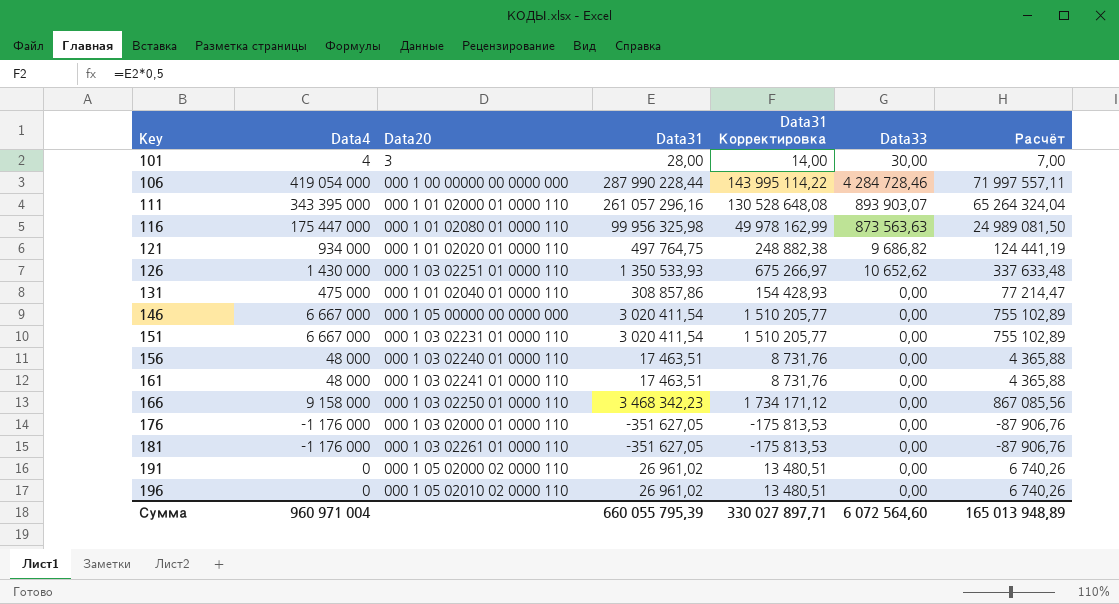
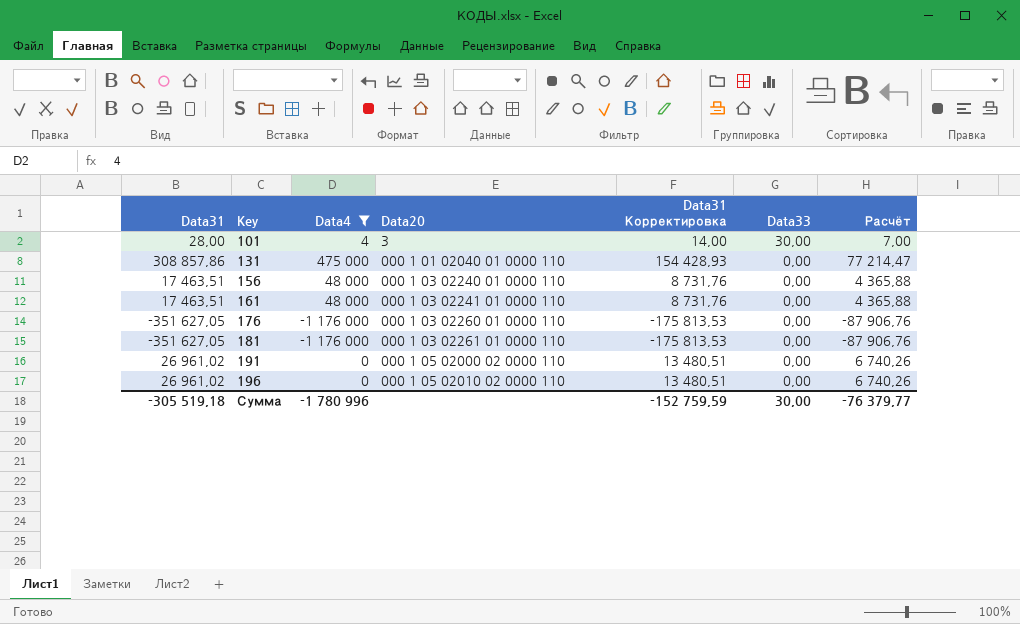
filter: none -> Data4 <= 475 000
column Data31 | position: 4 -> 1
176 | Data20: 000 1 03 02000 01 0000 110 -> 000 1 03 02260 01 0000 110
Сумма | Data31: 660 055 795,39 -> -305 519,18
Сумма | Data4: 960 971 004 -> -1 780 996
Сумма | Data31 Корректировка: 330 027 897,71 -> -152 759,59
Сумма | Data33: 6 072 564,60 -> 30,00
Сумма | Расчёт: 165 013 948,89 -> -76 379,77

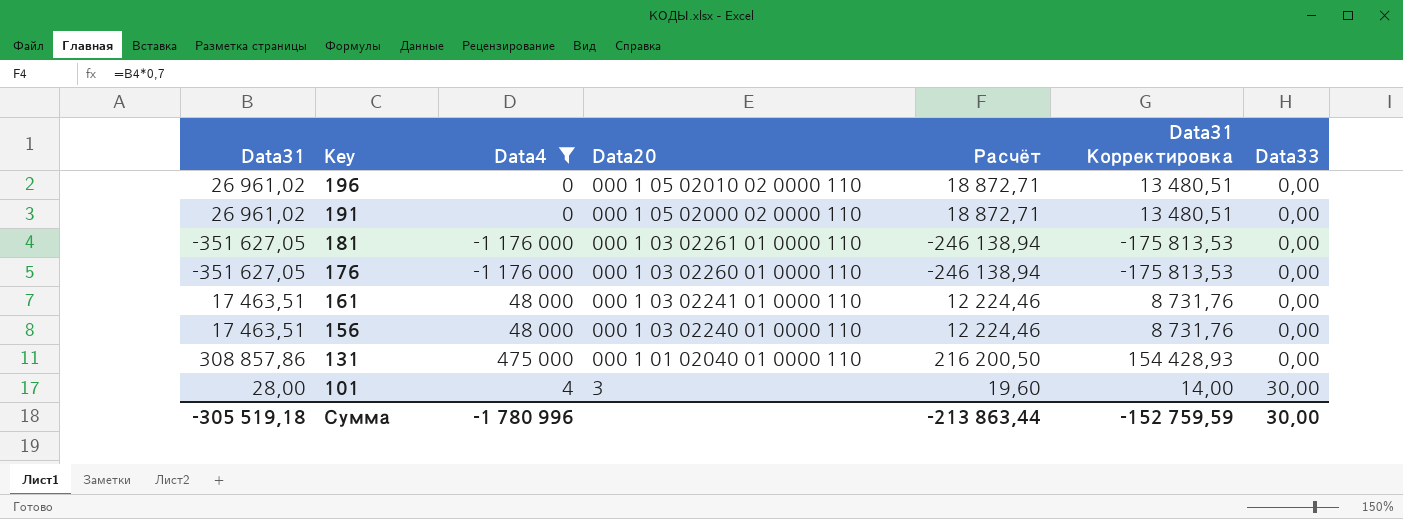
row order: Key ascending -> Key descending
column Расчёт | formula: [Data31] * 0,25 -> [Data31] * 0,7
column Расчёт | position: 7 -> 5
Сумма | Расчёт: -76 379,77 -> -213 863,44

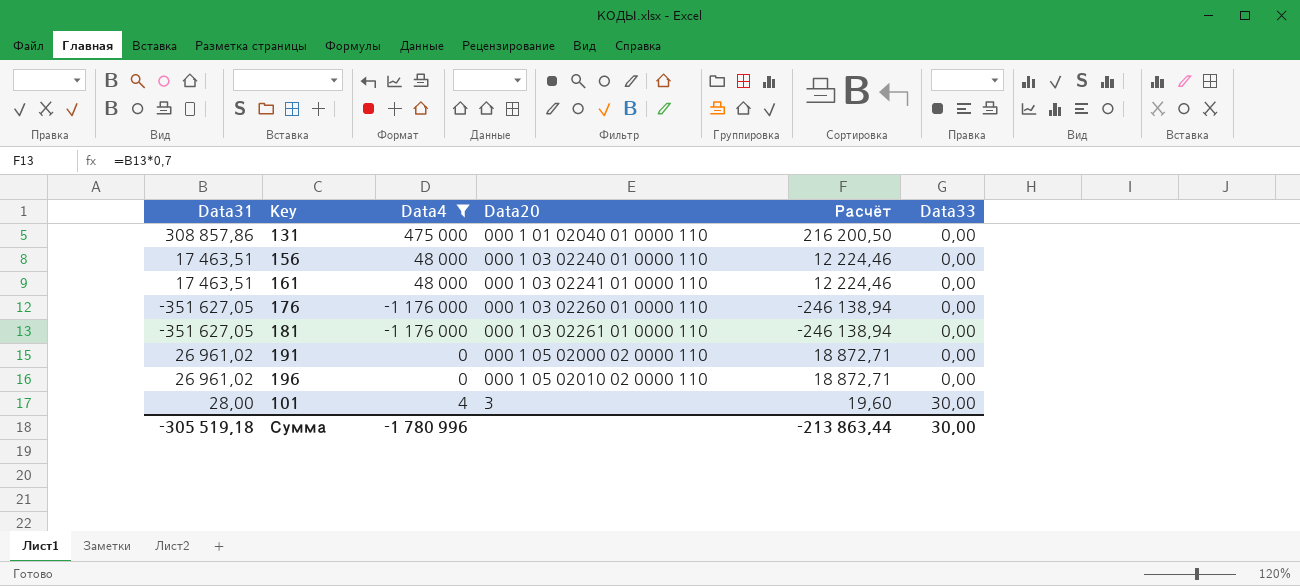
row order: Key descending -> Data20 ascending
column Data31 Корректировка | formula: [Data31] * 0,5 -> none

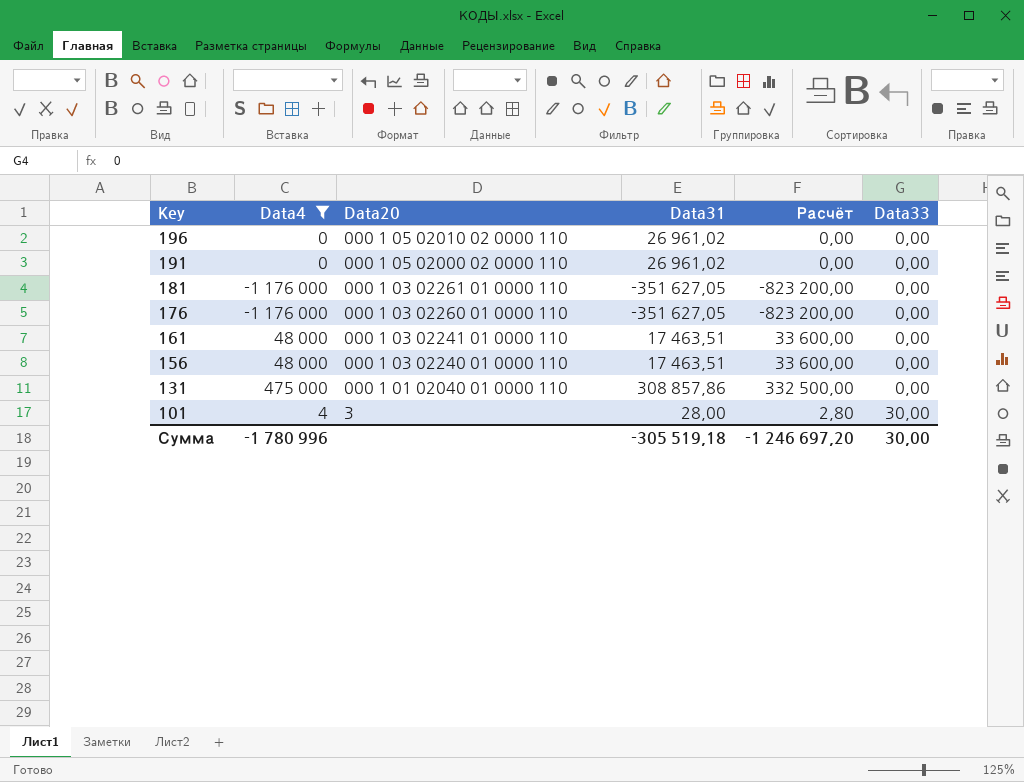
row order: Data20 ascending -> Key descending
column Data31 | position: 1 -> 4
column Расчёт | formula: [Data31] * 0,7 -> [Data4] * 0,7
Сумма | Расчёт: -213 863,44 -> -1 246 697,20

